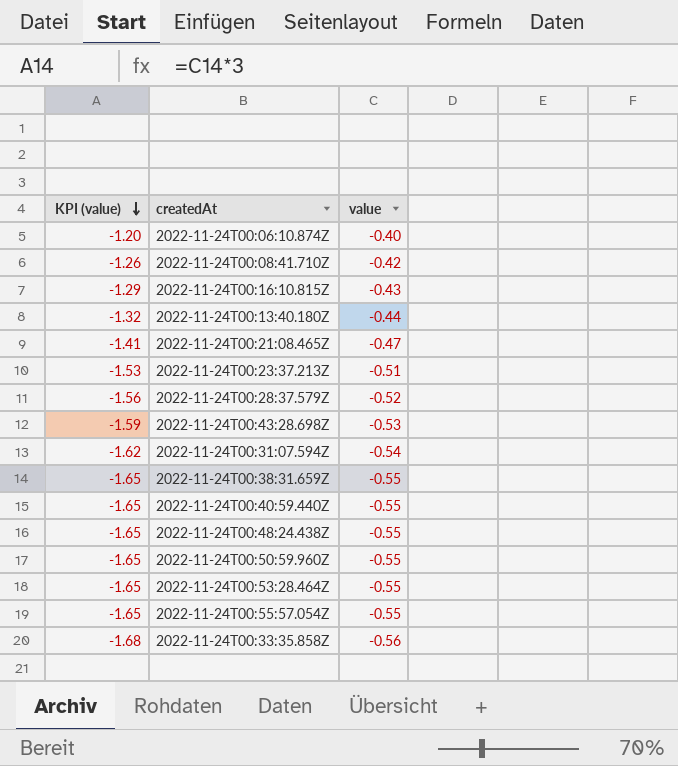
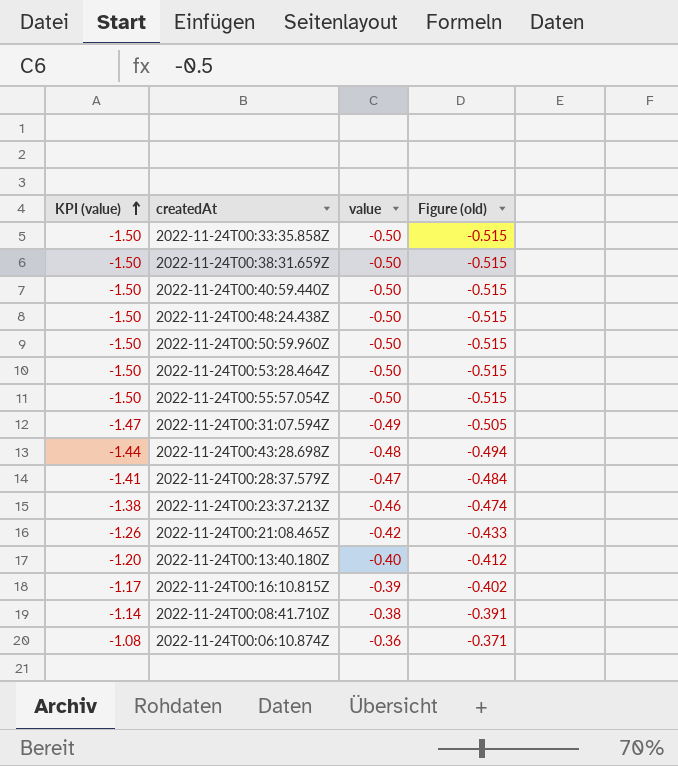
row order: KPI (value) descending -> KPI (value) ascending
column Figure (old) | formula: none -> [value] * 1.03
2022-11-24T00:33:35.858Z | KPI (value): -1.68 -> -1.50
2022-11-24T00:33:35.858Z | value: -0.56 -> -0.50
2022-11-24T00:38:31.659Z | KPI (value): -1.65 -> -1.50
2022-11-24T00:38:31.659Z | value: -0.55 -> -0.50
2022-11-24T00:40:59.440Z | KPI (value): -1.65 -> -1.50
2022-11-24T00:40:59.440Z | value: -0.55 -> -0.50
2022-11-24T00:48:24.438Z | KPI (value): -1.65 -> -1.50
2022-11-24T00:48:24.438Z | value: -0.55 -> -0.50
2022-11-24T00:50:59.960Z | KPI (value): -1.65 -> -1.50
2022-11-24T00:50:59.960Z | value: -0.55 -> -0.50
2022-11-24T00:53:28.464Z | KPI (value): -1.65 -> -1.50
2022-11-24T00:53:28.464Z | value: -0.55 -> -0.50
2022-11-24T00:55:57.054Z | KPI (value): -1.65 -> -1.50
2022-11-24T00:55:57.054Z | value: -0.55 -> -0.50
2022-11-24T00:31:07.594Z | KPI (value): -1.62 -> -1.47
2022-11-24T00:31:07.594Z | value: -0.54 -> -0.49
2022-11-24T00:43:28.698Z | KPI (value): -1.59 -> -1.44
2022-11-24T00:43:28.698Z | value: -0.53 -> -0.48
2022-11-24T00:28:37.579Z | KPI (value): -1.56 -> -1.41
2022-11-24T00:28:37.579Z | value: -0.52 -> -0.47
2022-11-24T00:23:37.213Z | KPI (value): -1.53 -> -1.38
2022-11-24T00:23:37.213Z | value: -0.51 -> -0.46
2022-11-24T00:21:08.465Z | KPI (value): -1.41 -> -1.26
2022-11-24T00:21:08.465Z | value: -0.47 -> -0.42
2022-11-24T00:13:40.180Z | KPI (value): -1.32 -> -1.20
2022-11-24T00:13:40.180Z | value: -0.44 -> -0.40
2022-11-24T00:16:10.815Z | KPI (value): -1.29 -> -1.17
2022-11-24T00:16:10.815Z | value: -0.43 -> -0.39
2022-11-24T00:08:41.710Z | KPI (value): -1.26 -> -1.14
2022-11-24T00:08:41.710Z | value: -0.42 -> -0.38
2022-11-24T00:06:10.874Z | KPI (value): -1.20 -> -1.08
2022-11-24T00:06:10.874Z | value: -0.40 -> -0.36

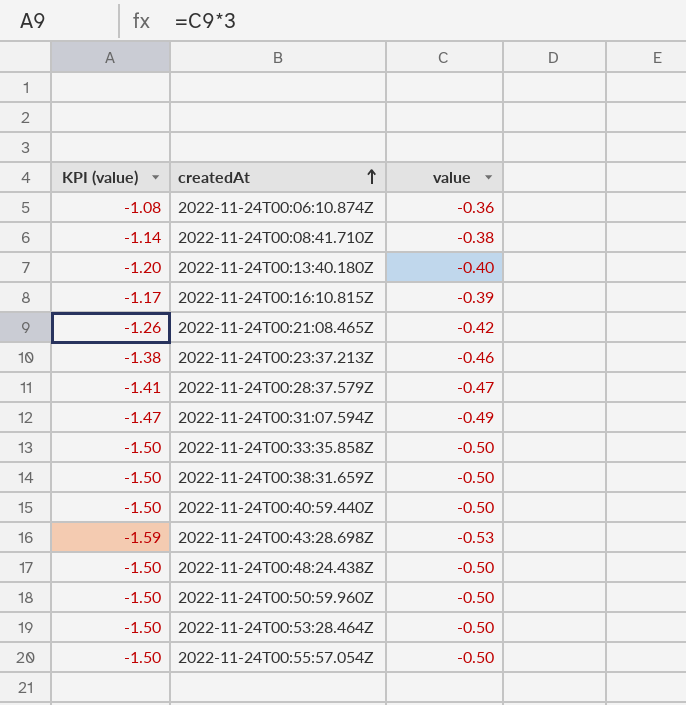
row order: KPI (value) ascending -> createdAt ascending
column Figure (old) | formula: [value] * 1.03 -> none
2022-11-24T00:43:28.698Z | KPI (value): -1.44 -> -1.59
2022-11-24T00:43:28.698Z | value: -0.48 -> -0.53

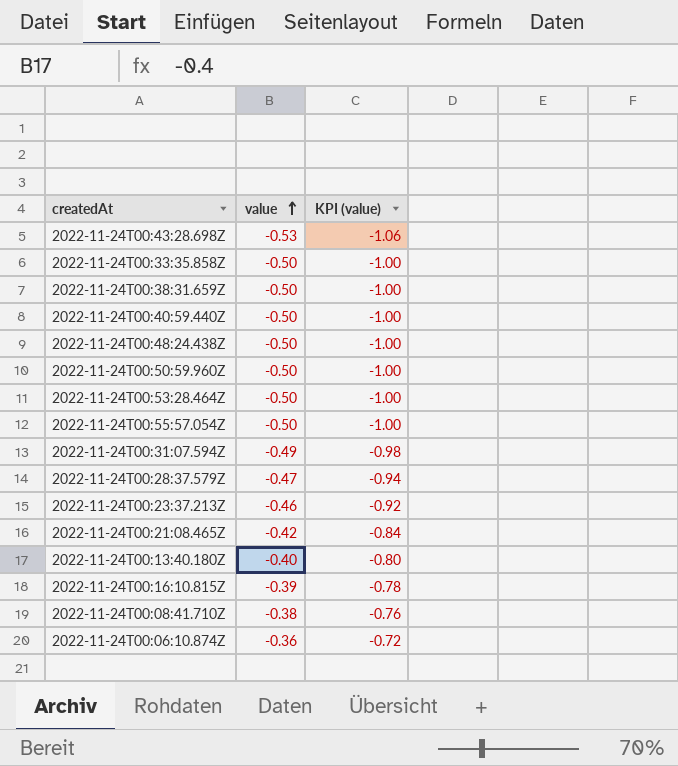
row order: createdAt ascending -> value ascending
column KPI (value) | formula: [value] * 3 -> [value] * 2
column KPI (value) | position: 1 -> 3

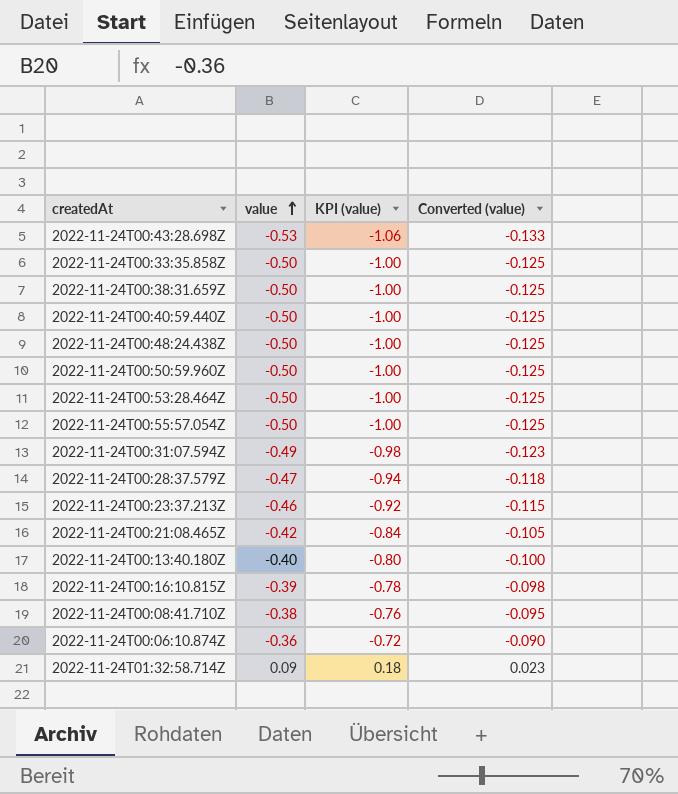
column Converted (value) | formula: none -> [value] * 0.25
row 2022-11-24T01:32:58.714Z: none -> 0.09 | 0.18 | 0.023

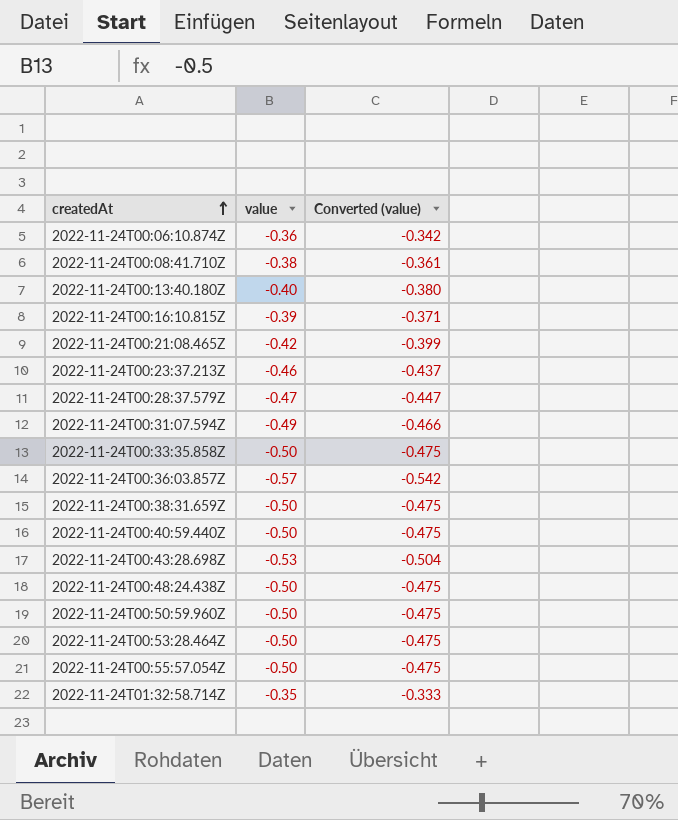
row order: value ascending -> createdAt ascending
column KPI (value) | formula: [value] * 2 -> none
column Converted (value) | formula: [value] * 0.25 -> [value] * 0.95
row 2022-11-24T00:36:03.857Z: none -> -0.57 | -0.542
2022-11-24T01:32:58.714Z | value: 0.09 -> -0.35

